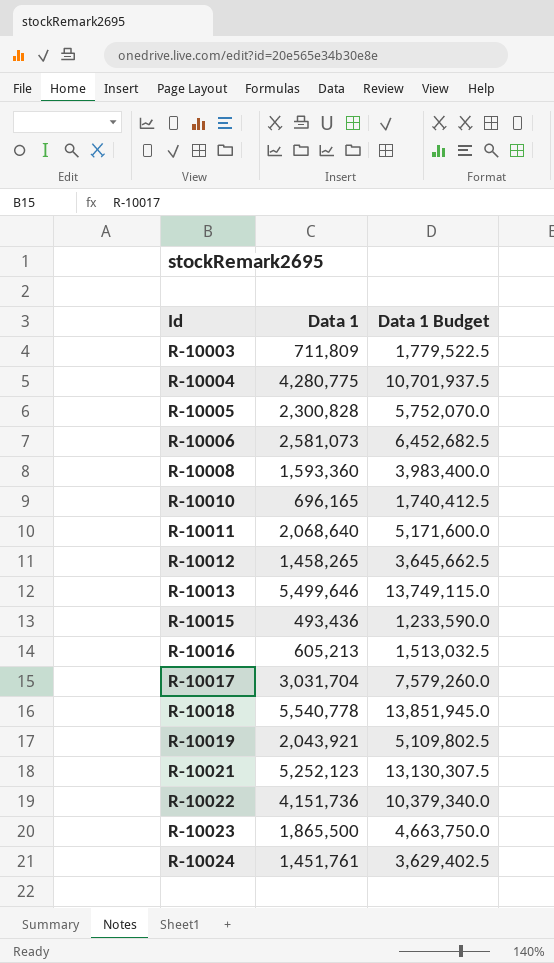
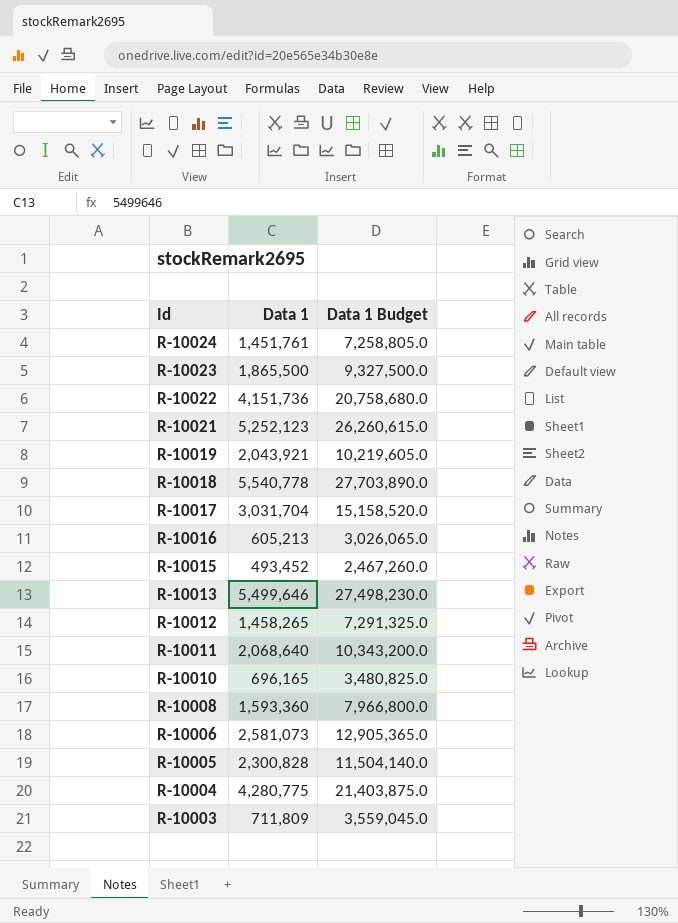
row order: Id ascending -> Id descending
column Data 1 Budget | formula: [Data 1] * 2.5 -> [Data 1] * 5
R-10015 | Data 1: 493,436 -> 493,452

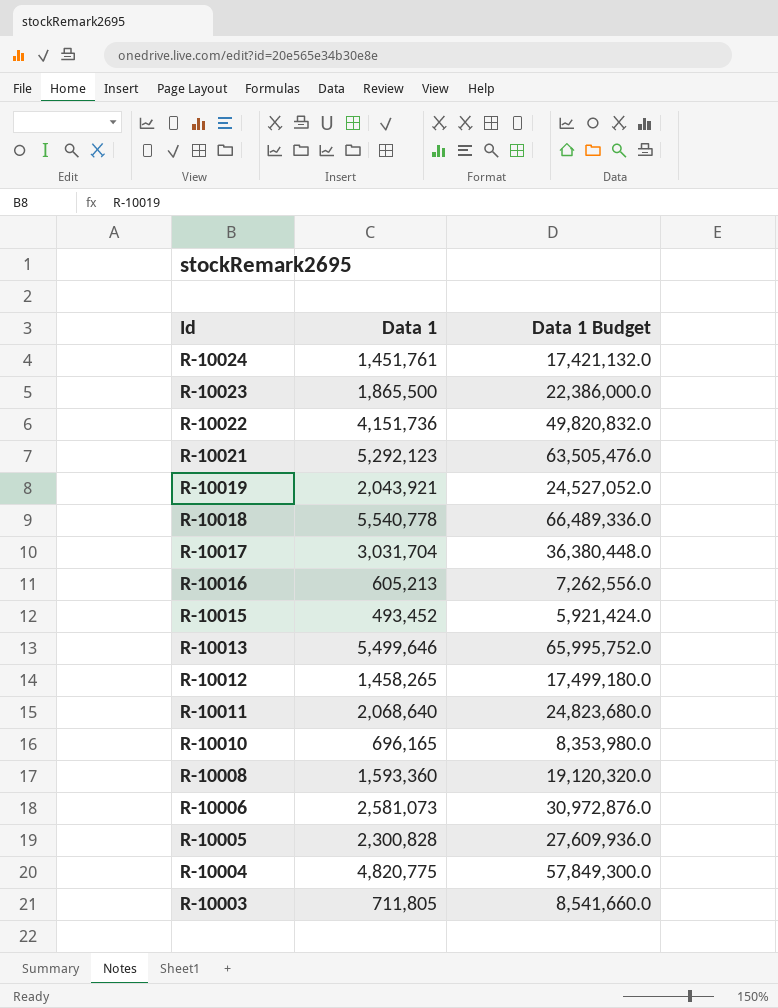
column Data 1 Budget | formula: [Data 1] * 5 -> [Data 1] * 12
R-10021 | Data 1: 5,252,123 -> 5,292,123
R-10004 | Data 1: 4,280,775 -> 4,820,775
R-10003 | Data 1: 711,809 -> 711,805

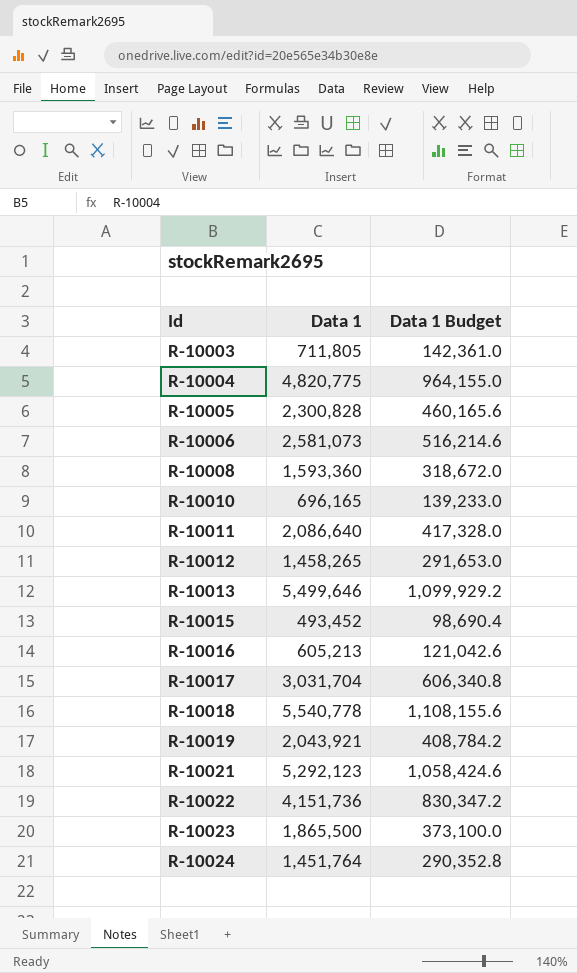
row order: Id descending -> Id ascending
column Data 1 Budget | formula: [Data 1] * 12 -> [Data 1] * 0.2
R-10011 | Data 1: 2,068,640 -> 2,086,640
R-10024 | Data 1: 1,451,761 -> 1,451,764

